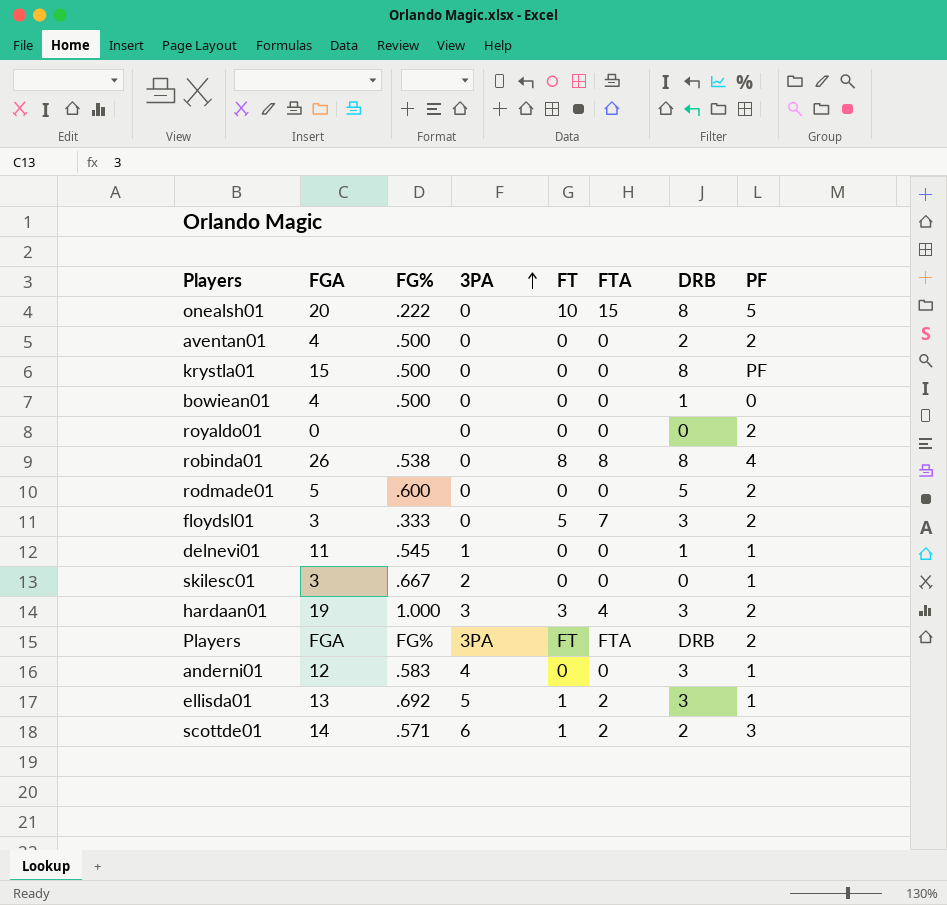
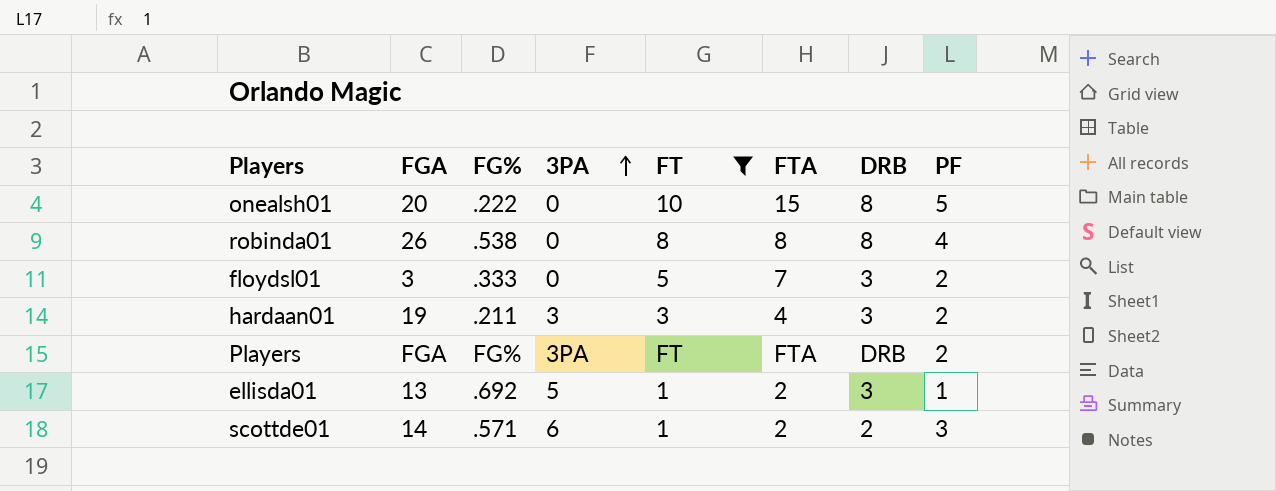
filter: none -> FT != 0
hardaan01 | FG%: 1.000 -> .211

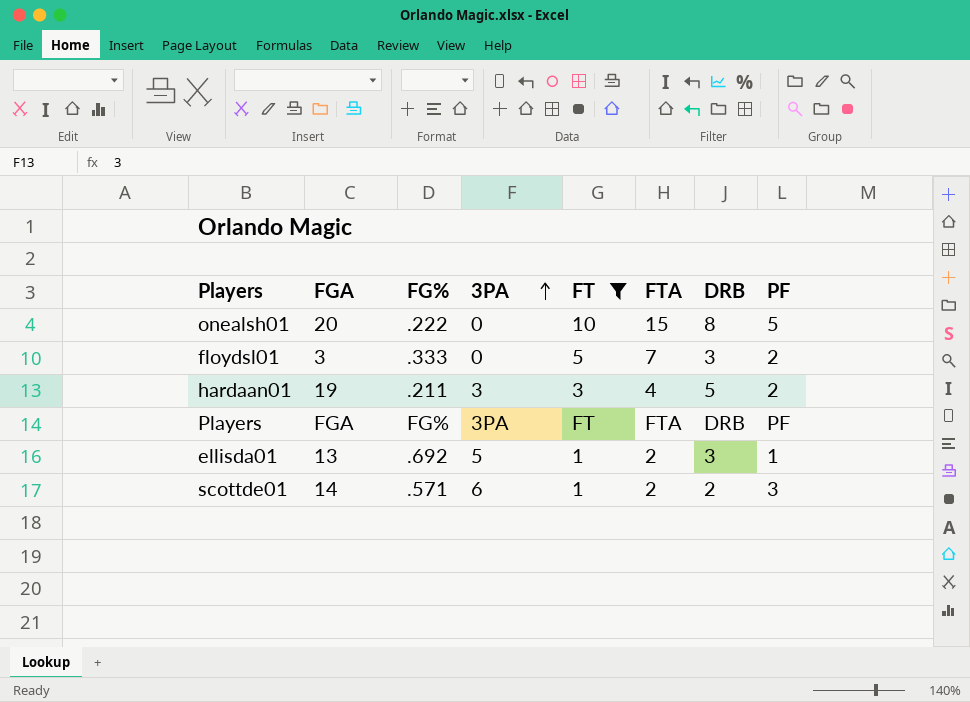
row robinda01: 26 | .538 | 0 | 8 | 8 | 8 | 4 -> none
hardaan01 | DRB: 3 -> 5
Players | PF: 2 -> PF

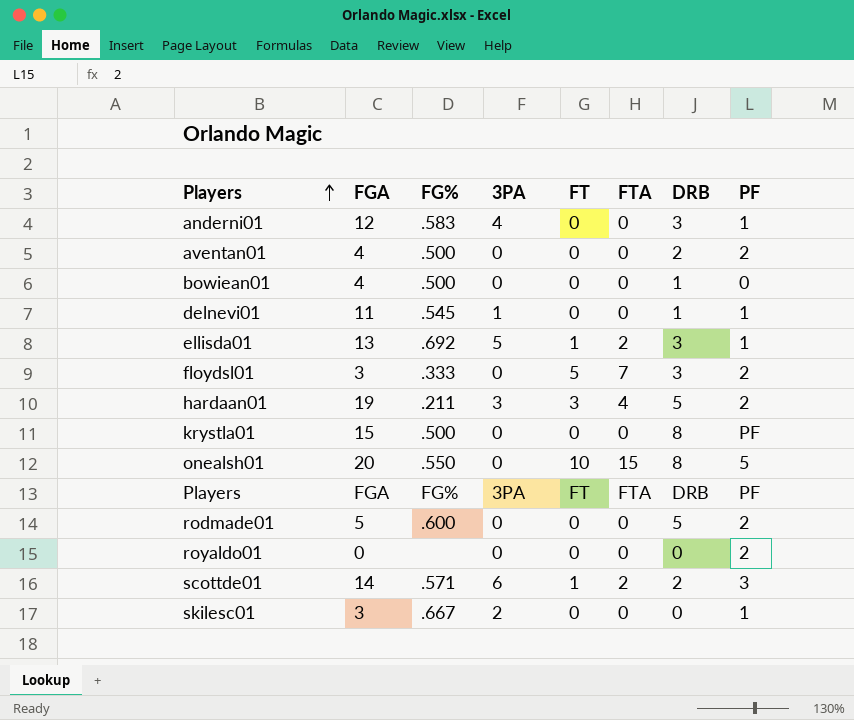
filter: FT != 0 -> none
row order: 3PA ascending -> Players ascending
onealsh01 | FG%: .222 -> .550

